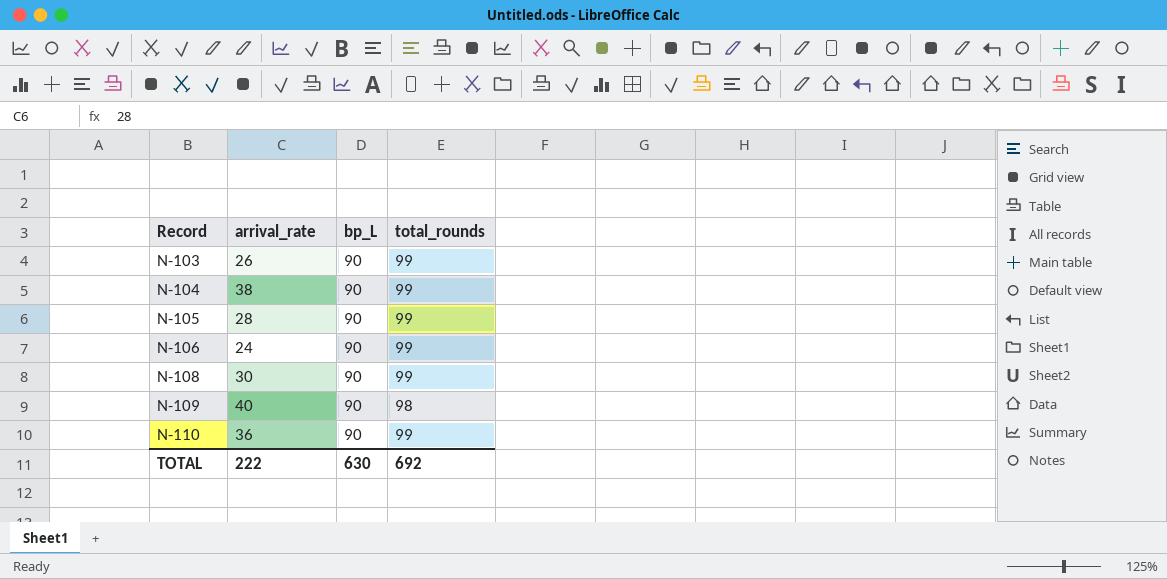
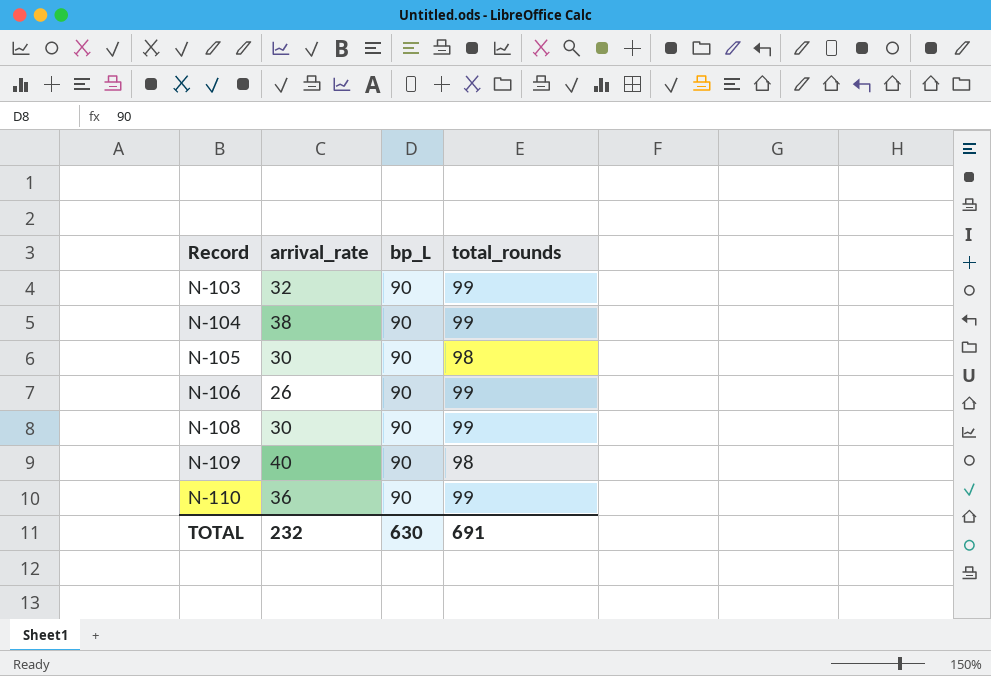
N-103 | arrival_rate: 26 -> 32
N-105 | arrival_rate: 28 -> 30
N-105 | total_rounds: 99 -> 98
N-106 | arrival_rate: 24 -> 26
TOTAL | arrival_rate: 222 -> 232
TOTAL | total_rounds: 692 -> 691

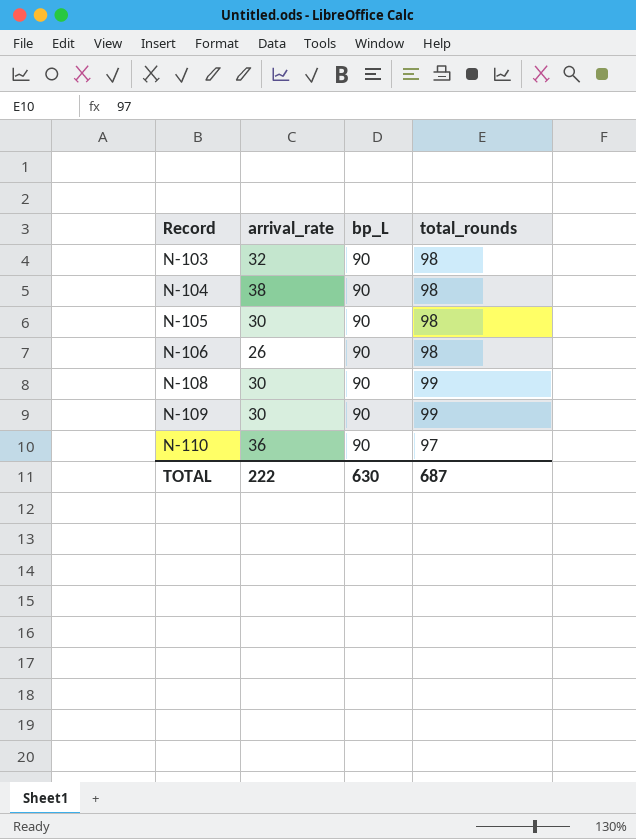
N-103 | total_rounds: 99 -> 98
N-104 | total_rounds: 99 -> 98
N-106 | total_rounds: 99 -> 98
N-109 | arrival_rate: 40 -> 30
N-109 | total_rounds: 98 -> 99
N-110 | total_rounds: 99 -> 97
TOTAL | arrival_rate: 232 -> 222
TOTAL | total_rounds: 691 -> 687

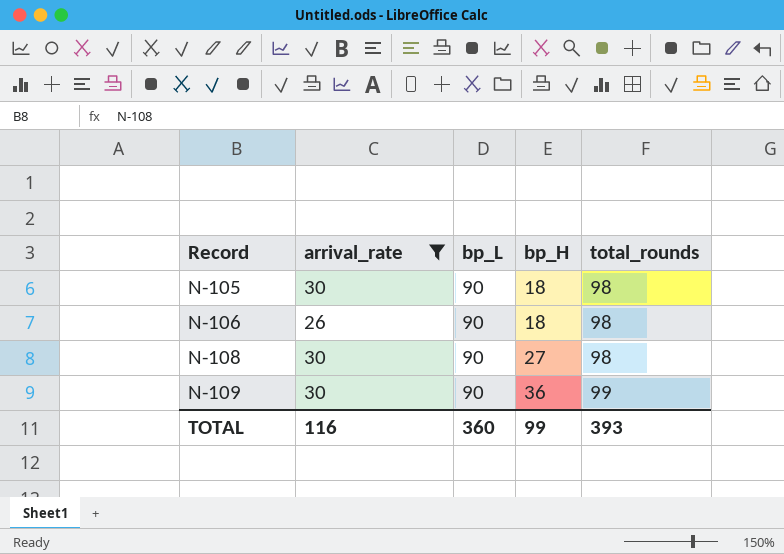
filter: none -> arrival_rate <= 30
column bp_H | position: none -> 4
N-108 | total_rounds: 99 -> 98
TOTAL | arrival_rate: 222 -> 116
TOTAL | bp_L: 630 -> 360
TOTAL | total_rounds: 687 -> 393

